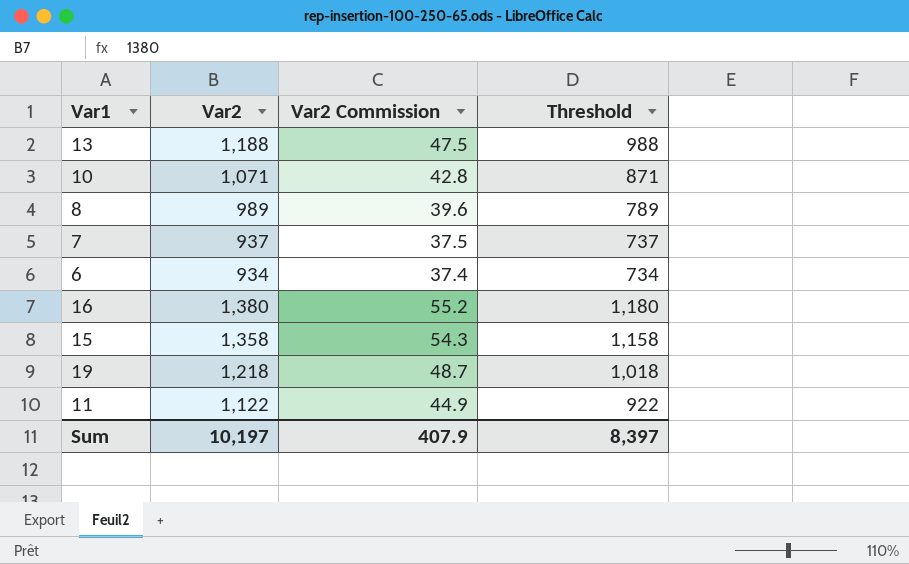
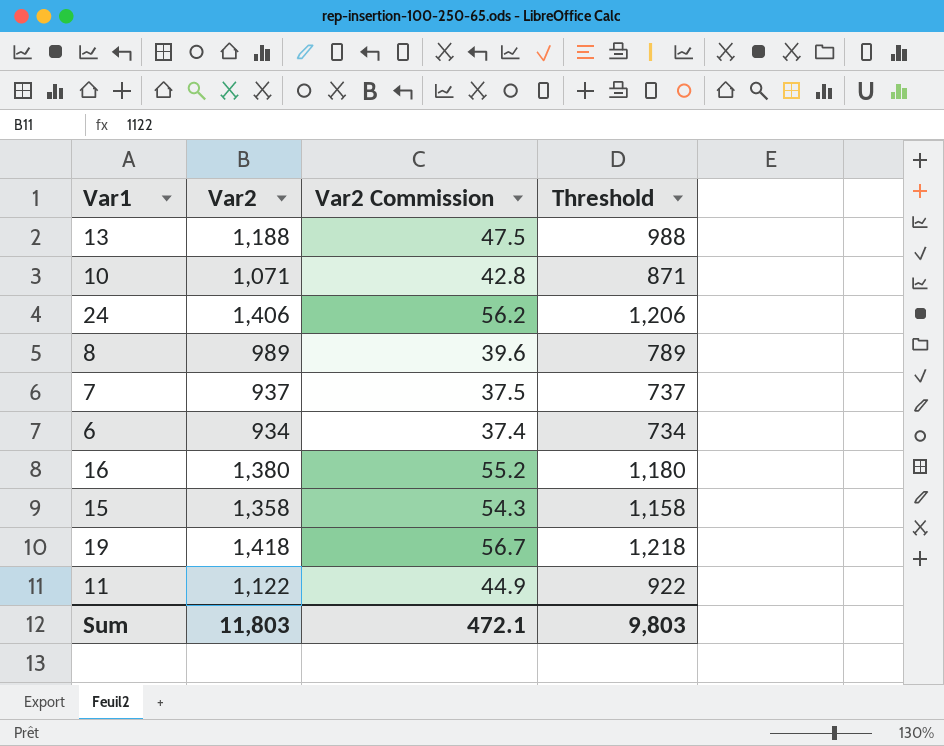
row 24: none -> 1,406 | 56.2 | 1,206
19 | Var2: 1,218 -> 1,418
19 | Var2 Commission: 48.7 -> 56.7
19 | Threshold: 1,018 -> 1,218
Sum | Var2: 10,197 -> 11,803
Sum | Var2 Commission: 407.9 -> 472.1
Sum | Threshold: 8,397 -> 9,803

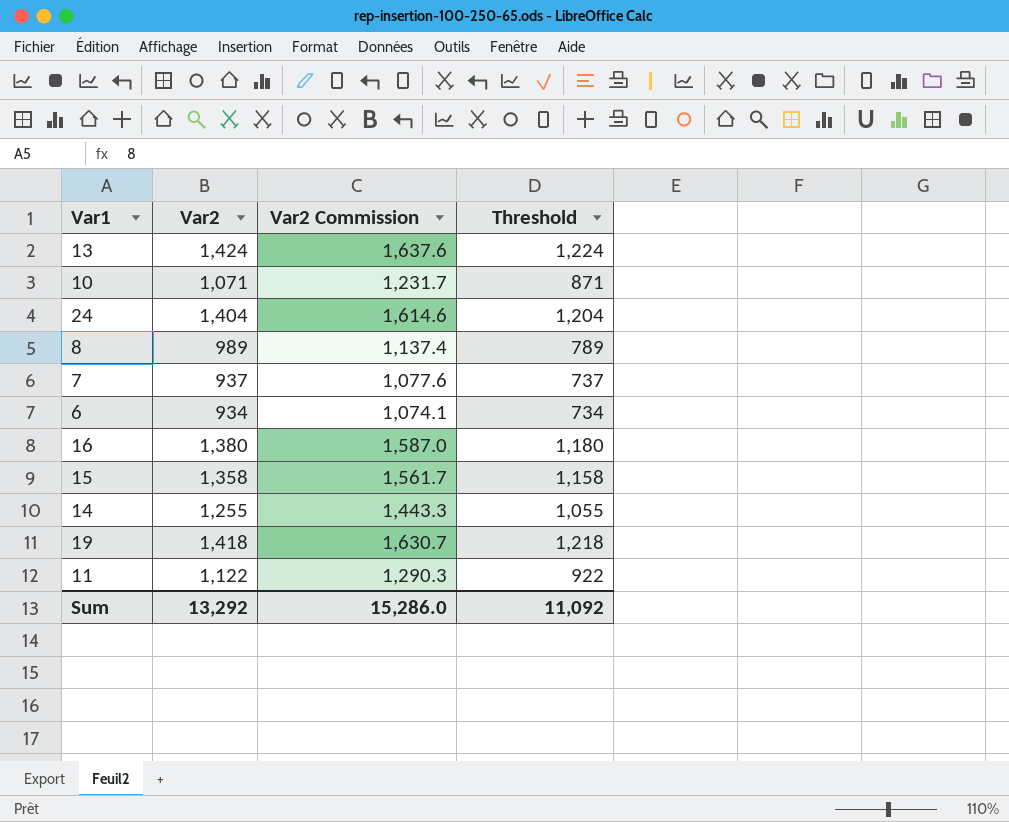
column Var2 Commission | formula: [Var2] * 0.04 -> [Var2] * 1.15
13 | Var2: 1,188 -> 1,424
13 | Threshold: 988 -> 1,224
24 | Var2: 1,406 -> 1,404
24 | Threshold: 1,206 -> 1,204
row 14: none -> 1,255 | 1,443.3 | 1,055
Sum | Var2: 11,803 -> 13,292
Sum | Var2 Commission: 472.1 -> 15,286.0
Sum | Threshold: 9,803 -> 11,092

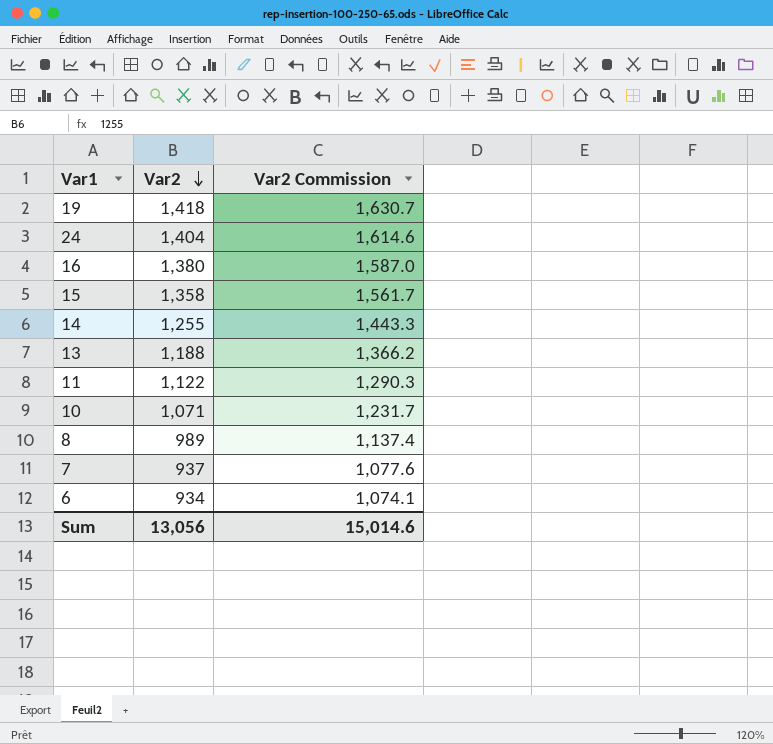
row order: none -> Var2 descending
column Threshold | formula: [Var2] - 200 -> none
13 | Var2: 1,424 -> 1,188
13 | Var2 Commission: 1,637.6 -> 1,366.2
Sum | Var2: 13,292 -> 13,056
Sum | Var2 Commission: 15,286.0 -> 15,014.6

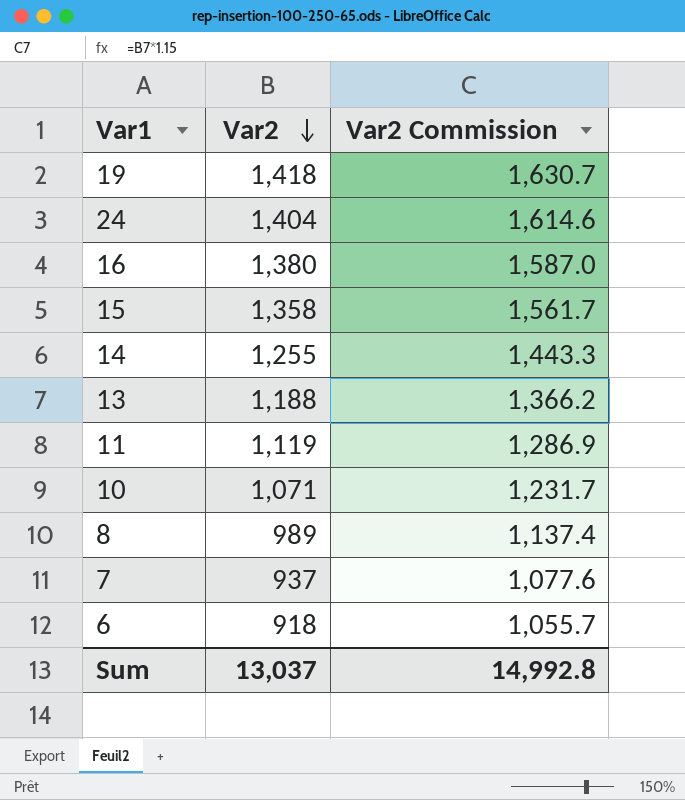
11 | Var2: 1,122 -> 1,119
11 | Var2 Commission: 1,290.3 -> 1,286.9
6 | Var2: 934 -> 918
6 | Var2 Commission: 1,074.1 -> 1,055.7
Sum | Var2: 13,056 -> 13,037
Sum | Var2 Commission: 15,014.6 -> 14,992.8

